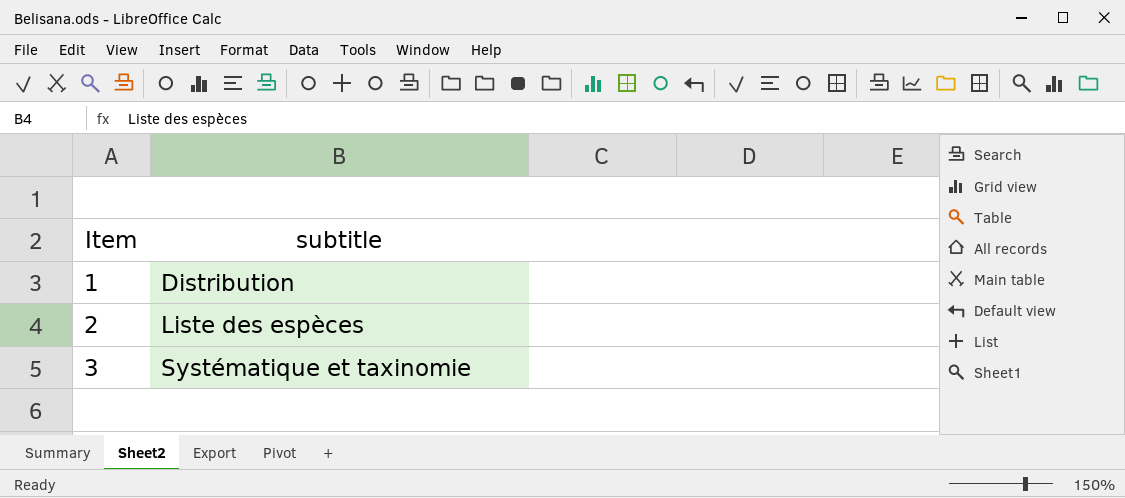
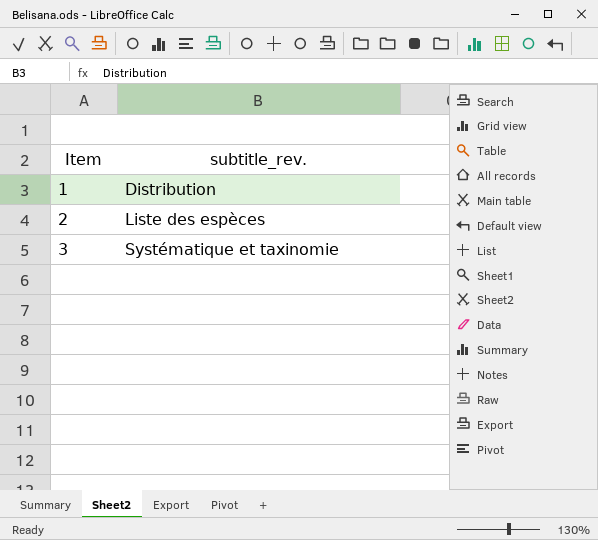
column name: subtitle -> subtitle_rev.

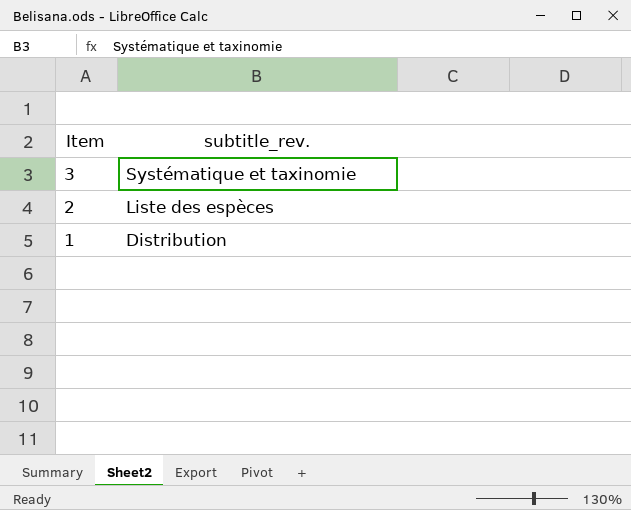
row order: Item ascending -> Item descending

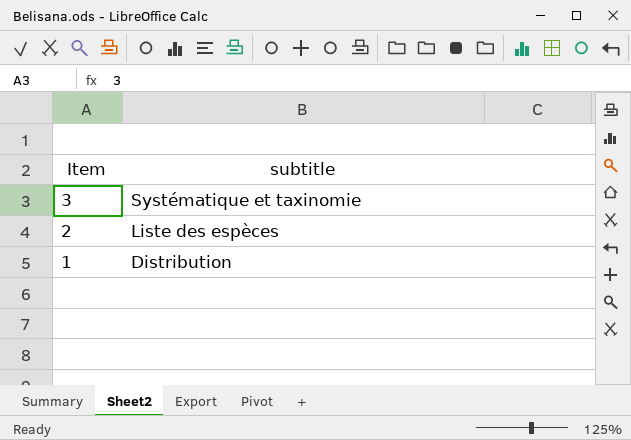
column name: subtitle_rev. -> subtitle

